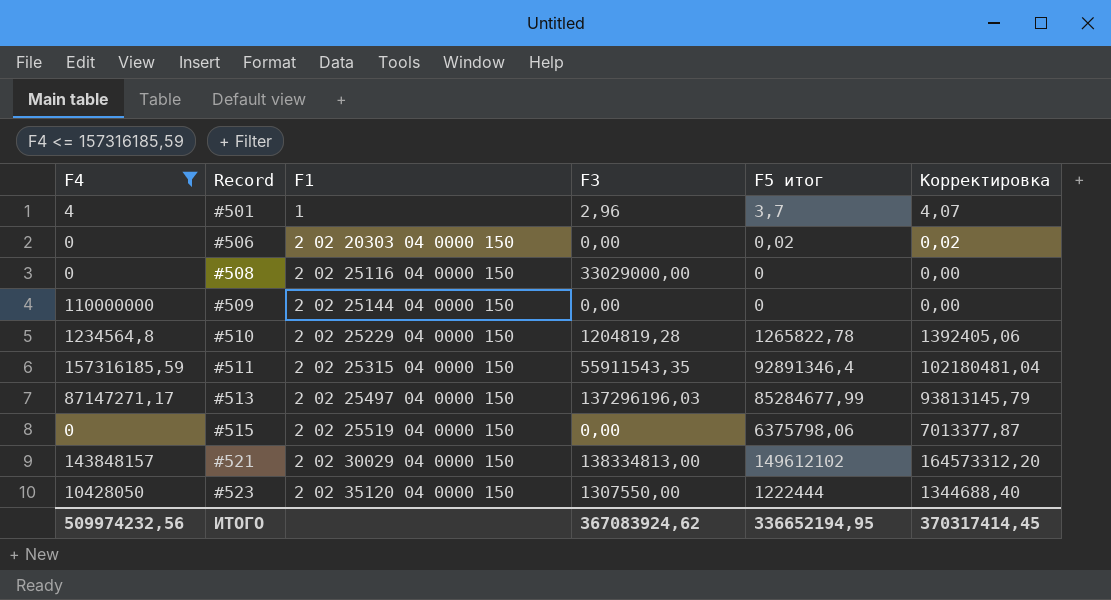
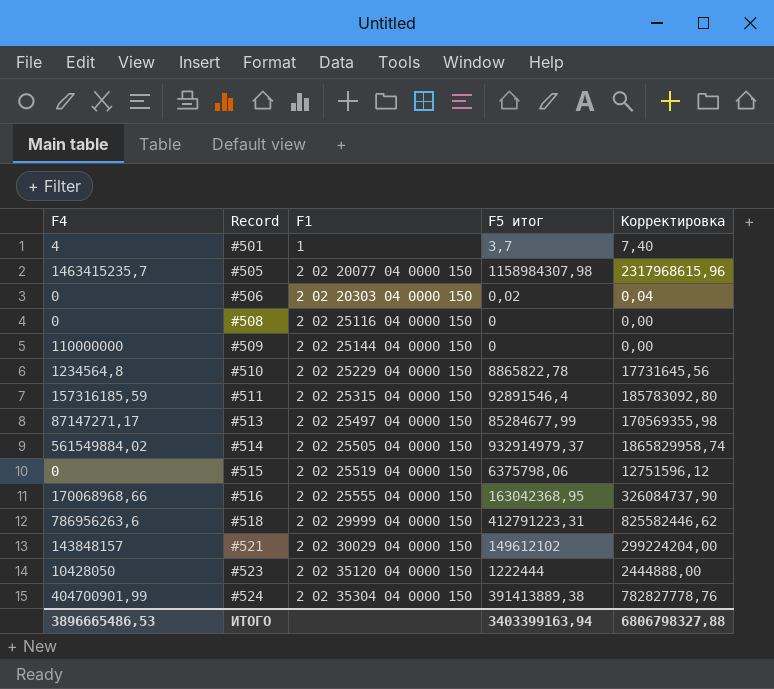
filter: F4 <= 157316185,59 -> none
column F3 | position: 4 -> none
column Корректировка | formula: [F5 итог] * 1,1 -> [F5 итог] * 2
#510 | F5 итог: 1265822,78 -> 8865822,78
#511 | F5 итог: 92891346,4 -> 92891546,4
ИТОГО | F4: 509974232,56 -> 3896665486,53
ИТОГО | F5 итог: 336652194,95 -> 3403399163,94
ИТОГО | Корректировка: 370317414,45 -> 6806798327,88

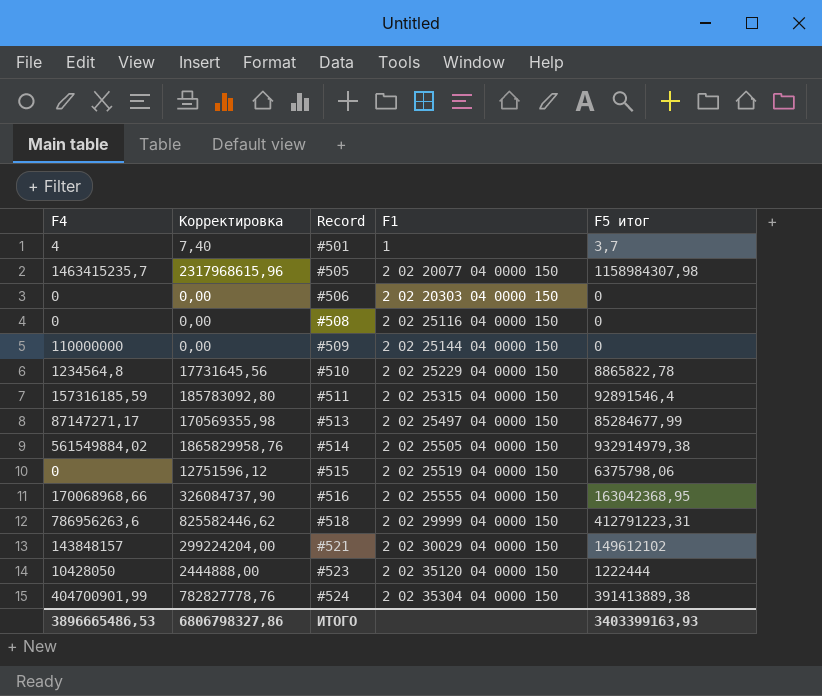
column Корректировка | position: 5 -> 2
#506 | Корректировка: 0,04 -> 0,00
#506 | F5 итог: 0,02 -> 0
#514 | Корректировка: 1865829958,74 -> 1865829958,76
#514 | F5 итог: 932914979,37 -> 932914979,38
ИТОГО | Корректировка: 6806798327,88 -> 6806798327,86
ИТОГО | F5 итог: 3403399163,94 -> 3403399163,93

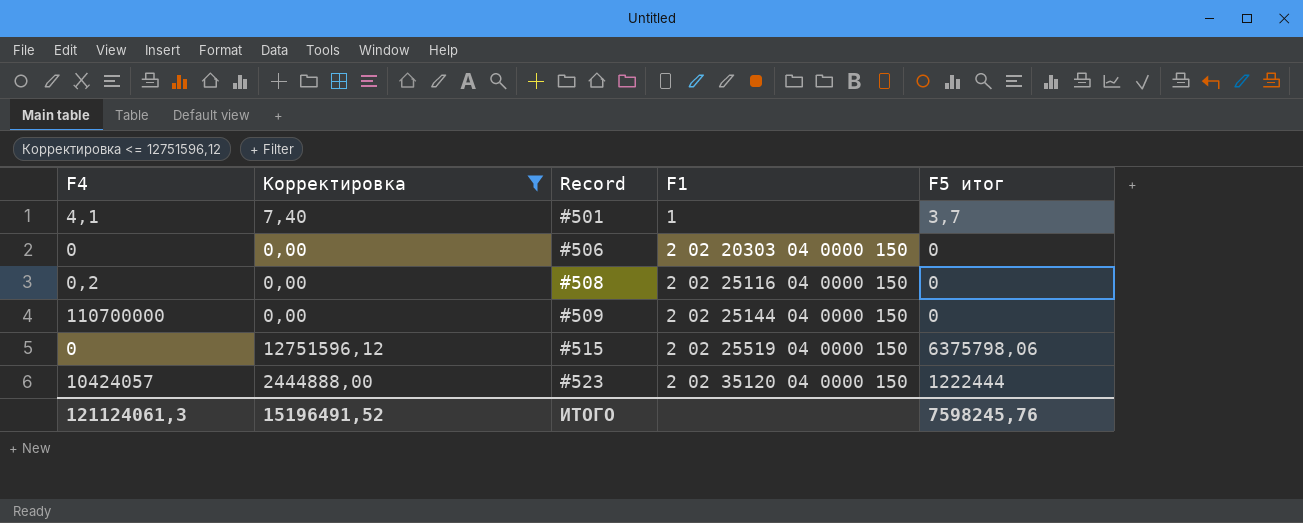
filter: none -> Корректировка <= 12751596,12
#501 | F4: 4 -> 4,1
#508 | F4: 0 -> 0,2
#509 | F4: 110000000 -> 110700000
#523 | F4: 10428050 -> 10424057
ИТОГО | F4: 3896665486,53 -> 121124061,3
ИТОГО | Корректировка: 6806798327,86 -> 15196491,52
ИТОГО | F5 итог: 3403399163,93 -> 7598245,76

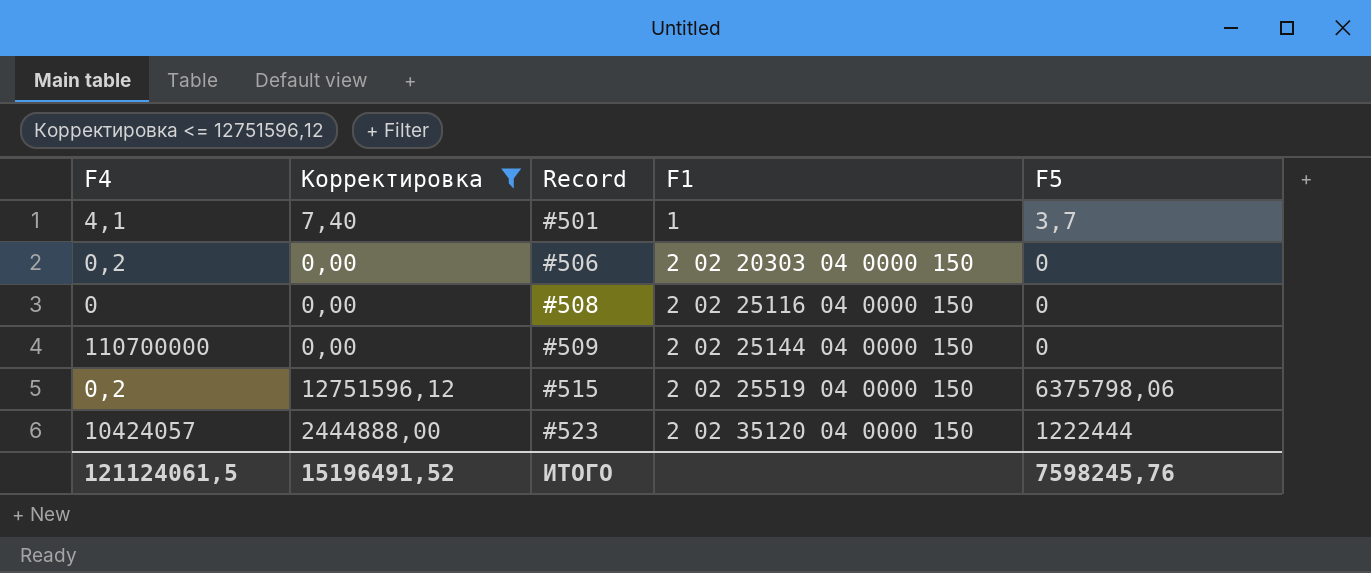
column name: F5 итог -> F5
#506 | F4: 0 -> 0,2
#508 | F4: 0,2 -> 0
#515 | F4: 0 -> 0,2
ИТОГО | F4: 121124061,3 -> 121124061,5

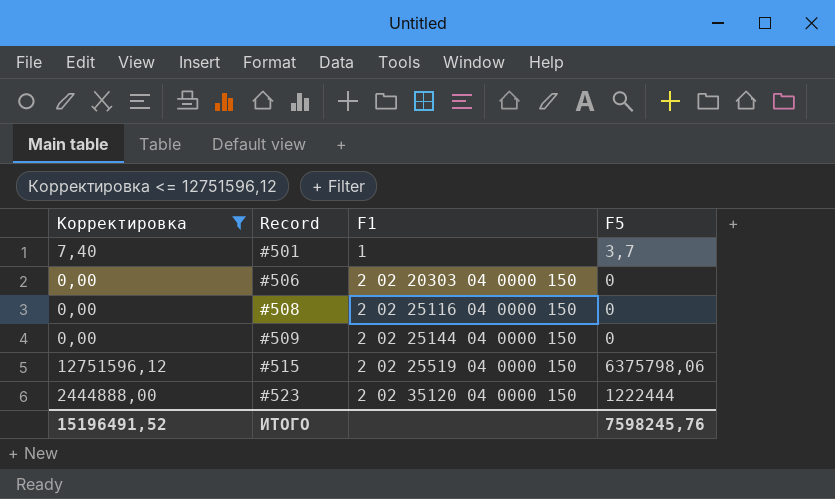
column F4 | position: 1 -> none

